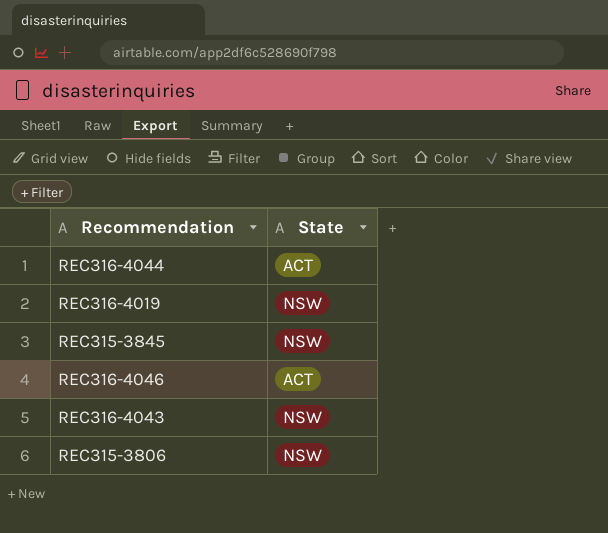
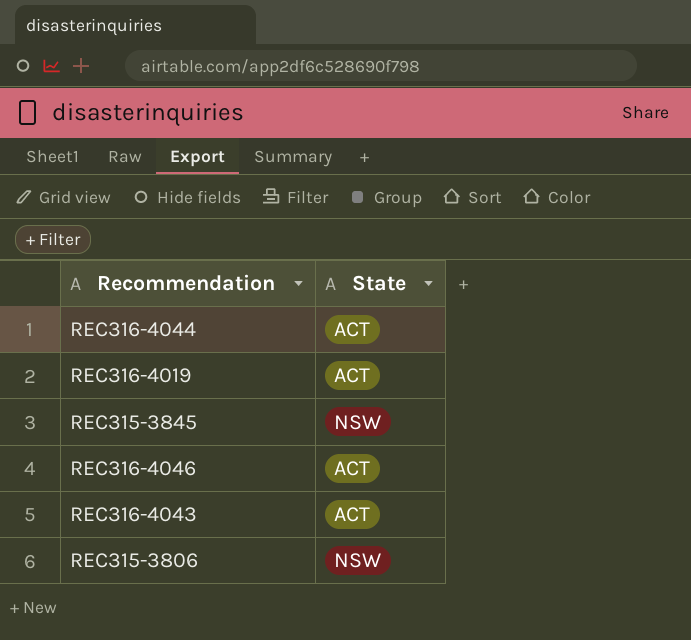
REC316-4019 | State: NSW -> ACT
REC316-4043 | State: NSW -> ACT

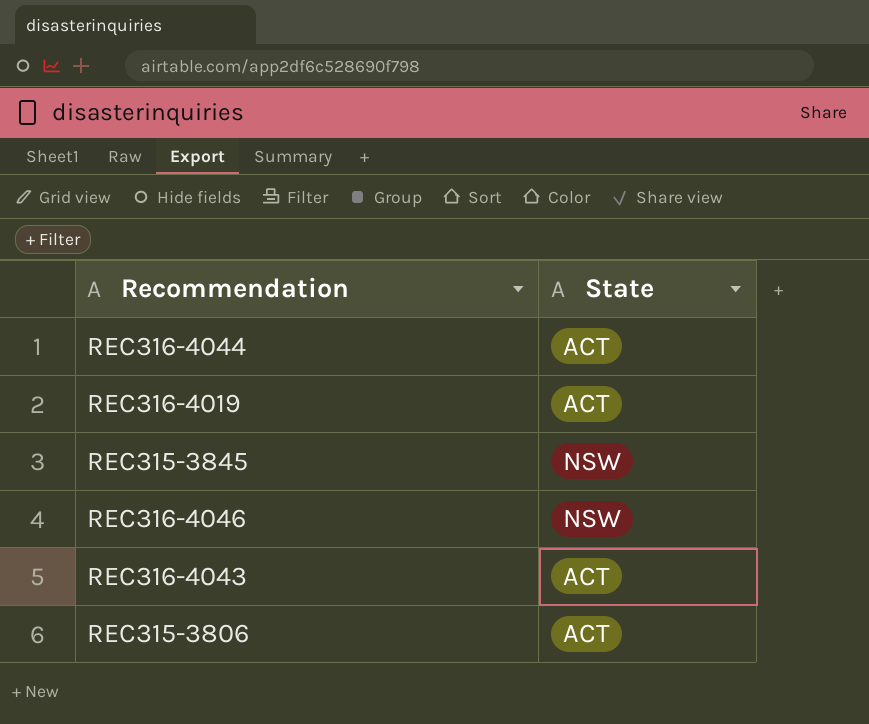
REC316-4046 | State: ACT -> NSW
REC315-3806 | State: NSW -> ACT

